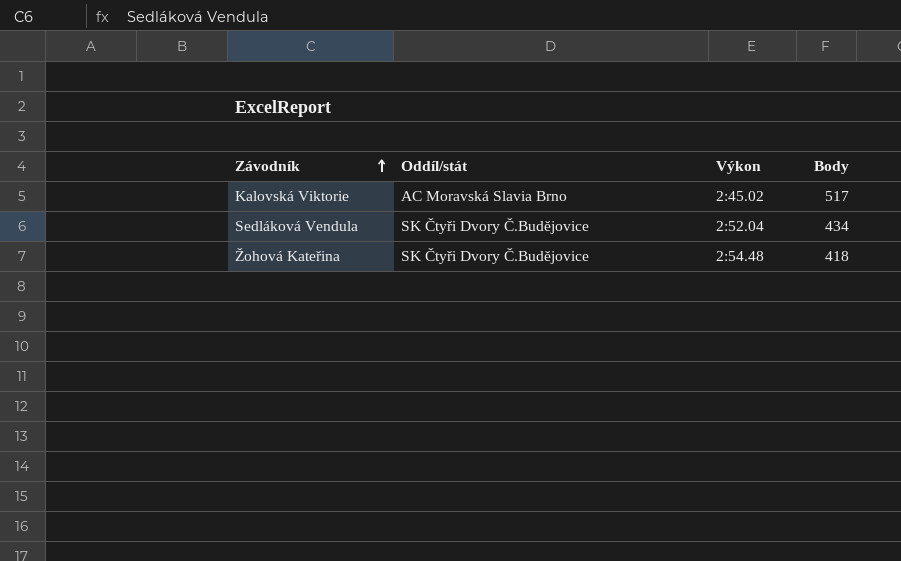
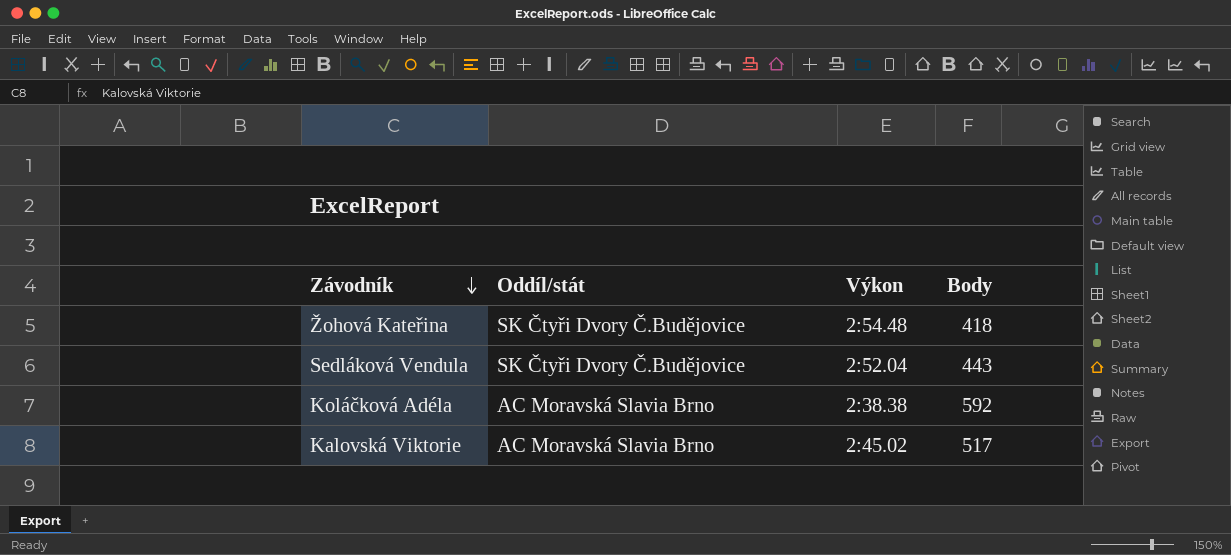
row order: Závodník ascending -> Závodník descending
Sedláková Vendula | Body: 434 -> 443
row Koláčková Adéla: none -> AC Moravská Slavia Brno | 2:38.38 | 592

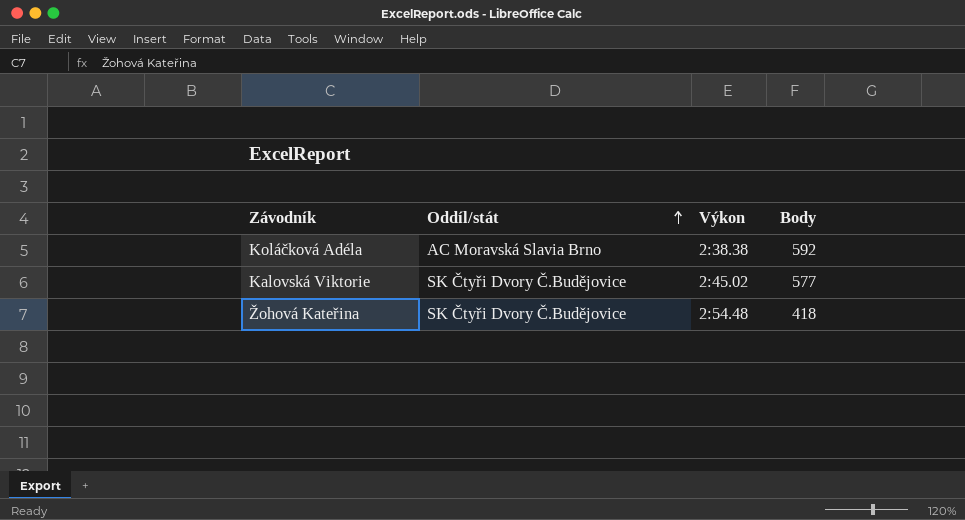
row order: Závodník descending -> Oddíl/stát ascending
row Sedláková Vendula: SK Čtyři Dvory Č.Budějovice | 2:52.04 | 443 -> none
Kalovská Viktorie | Oddíl/stát: AC Moravská Slavia Brno -> SK Čtyři Dvory Č.Budějovice
Kalovská Viktorie | Body: 517 -> 577

